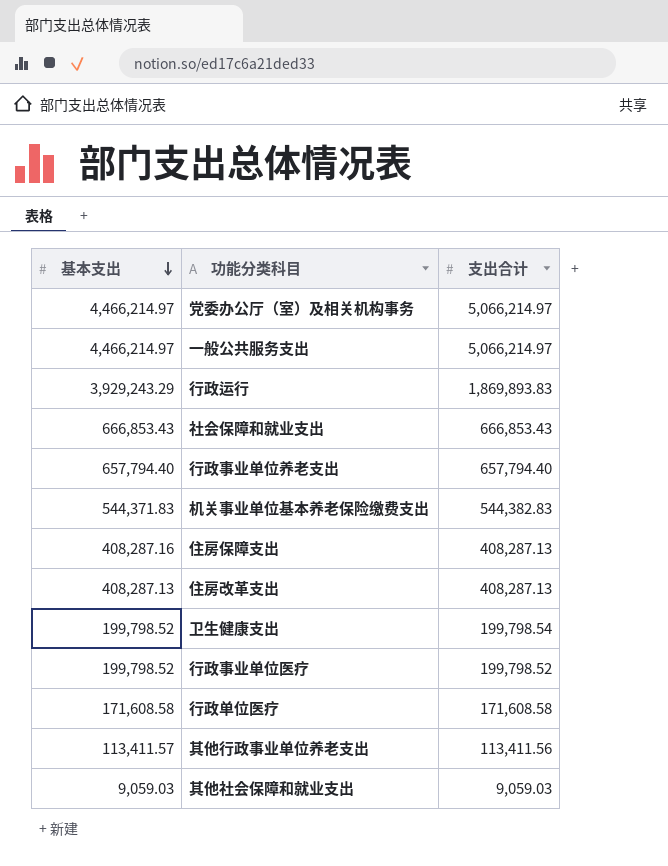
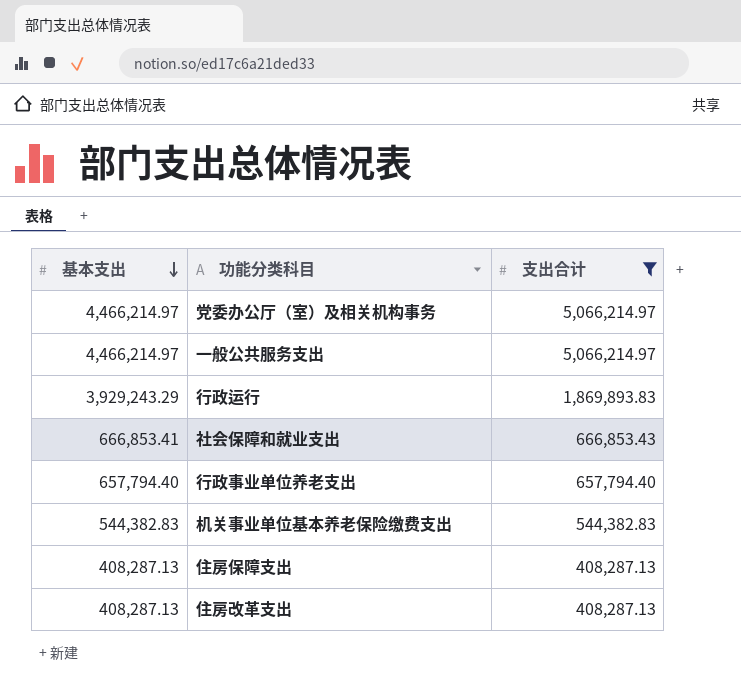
filter: none -> 支出合计 >= 408,287.13
社会保障和就业支出 | 基本支出: 666,853.43 -> 666,853.41
机关事业单位基本养老保险缴费支出 | 基本支出: 544,371.83 -> 544,382.83
住房保障支出 | 基本支出: 408,287.16 -> 408,287.13

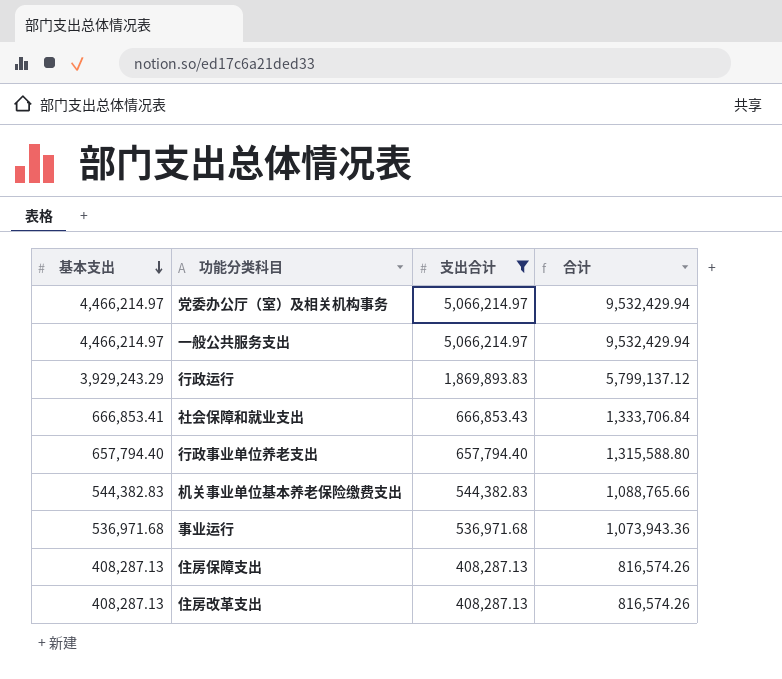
column 合计 | formula: none -> [基本支出] + [支出合计]
row 事业运行: none -> 536,971.68 | 536,971.68 | 1,073,943.36

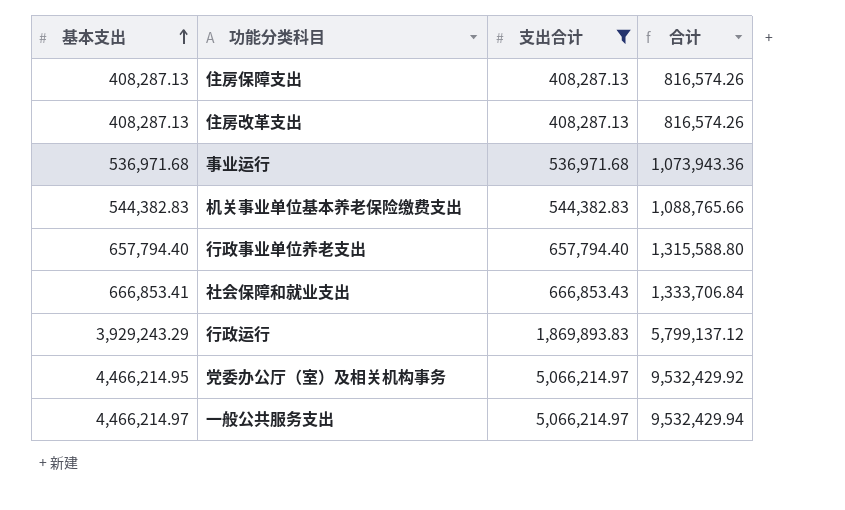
row order: 基本支出 descending -> 基本支出 ascending
党委办公厅（室）及相关机构事务 | 基本支出: 4,466,214.97 -> 4,466,214.95
党委办公厅（室）及相关机构事务 | 合计: 9,532,429.94 -> 9,532,429.92

